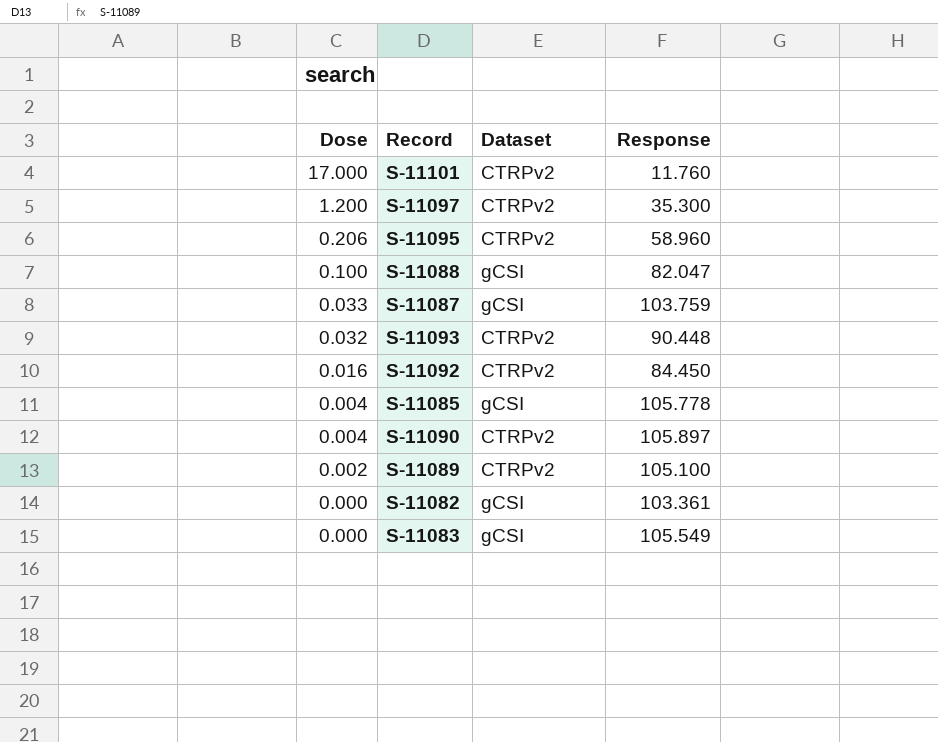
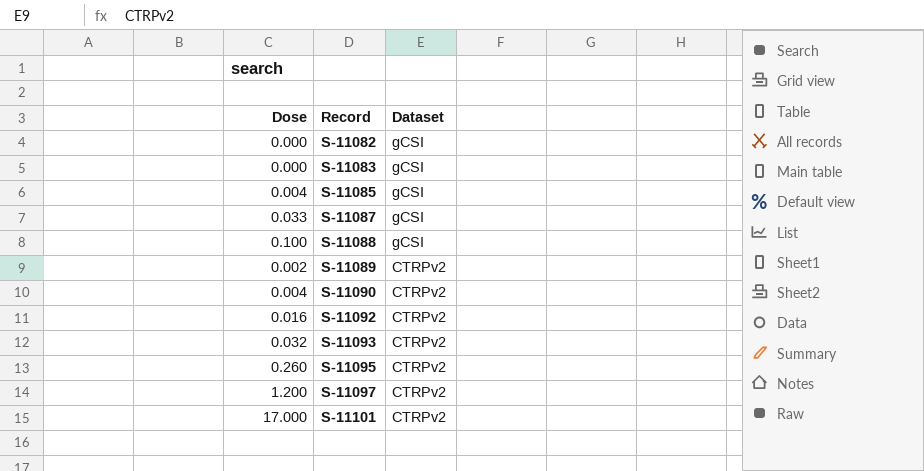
row order: Dose descending -> Record ascending
column Response | position: 4 -> none
S-11095 | Dose: 0.206 -> 0.260

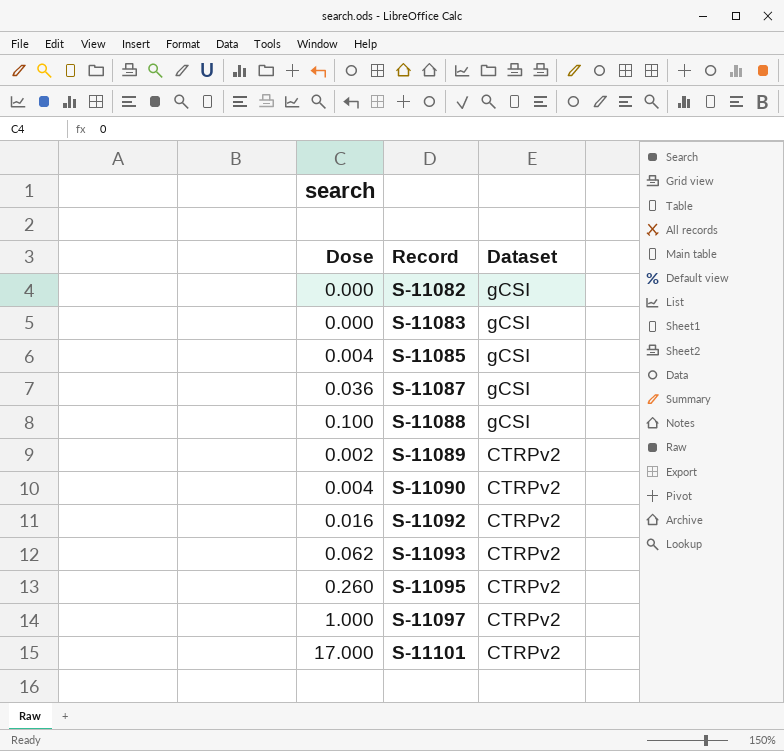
S-11087 | Dose: 0.033 -> 0.036
S-11093 | Dose: 0.032 -> 0.062
S-11097 | Dose: 1.200 -> 1.000

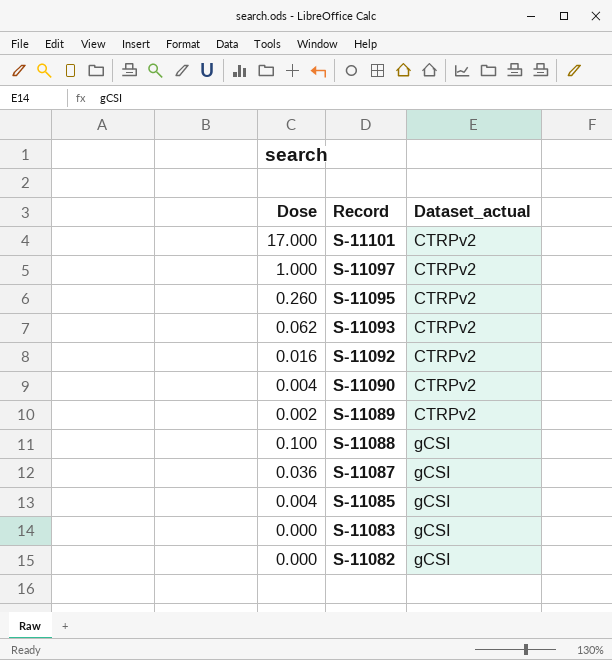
row order: Record ascending -> Record descending
column name: Dataset -> Dataset_actual

